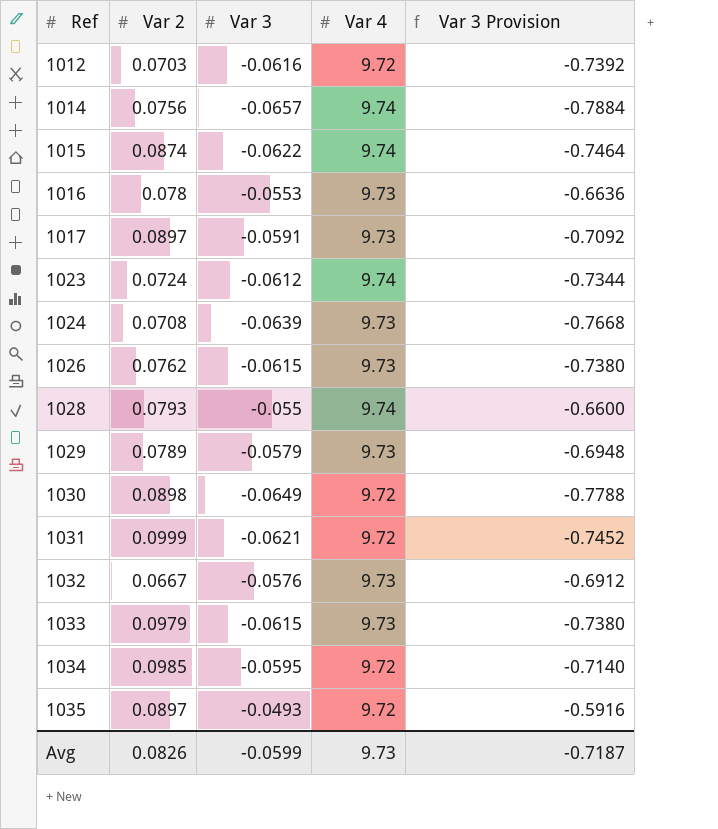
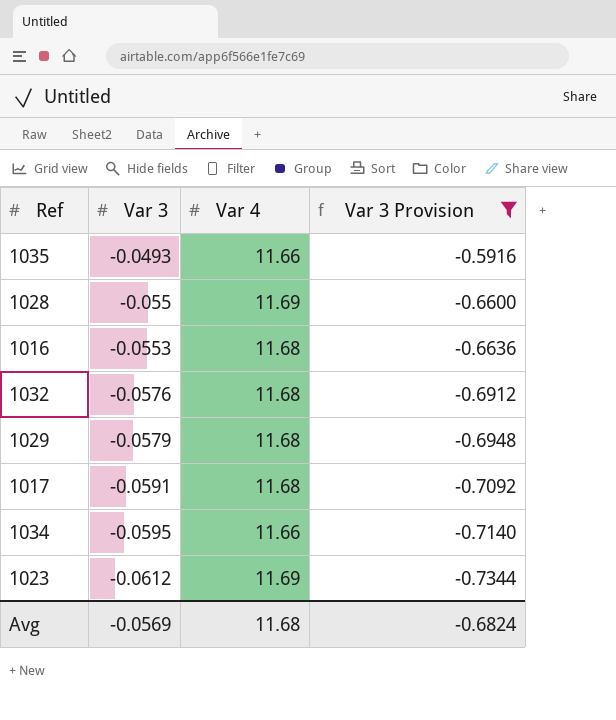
filter: none -> Var 3 Provision >= -0.7344
row order: Ref ascending -> Var 3 descending
column Var 2 | position: 2 -> none
1035 | Var 4: 9.72 -> 11.66
1028 | Var 4: 9.74 -> 11.69
1016 | Var 4: 9.73 -> 11.68
1032 | Var 4: 9.73 -> 11.68
1029 | Var 4: 9.73 -> 11.68
1017 | Var 4: 9.73 -> 11.68
1034 | Var 4: 9.72 -> 11.66
1023 | Var 4: 9.74 -> 11.69
Avg | Var 3: -0.0599 -> -0.0569
Avg | Var 4: 9.73 -> 11.68
Avg | Var 3 Provision: -0.7187 -> -0.6824

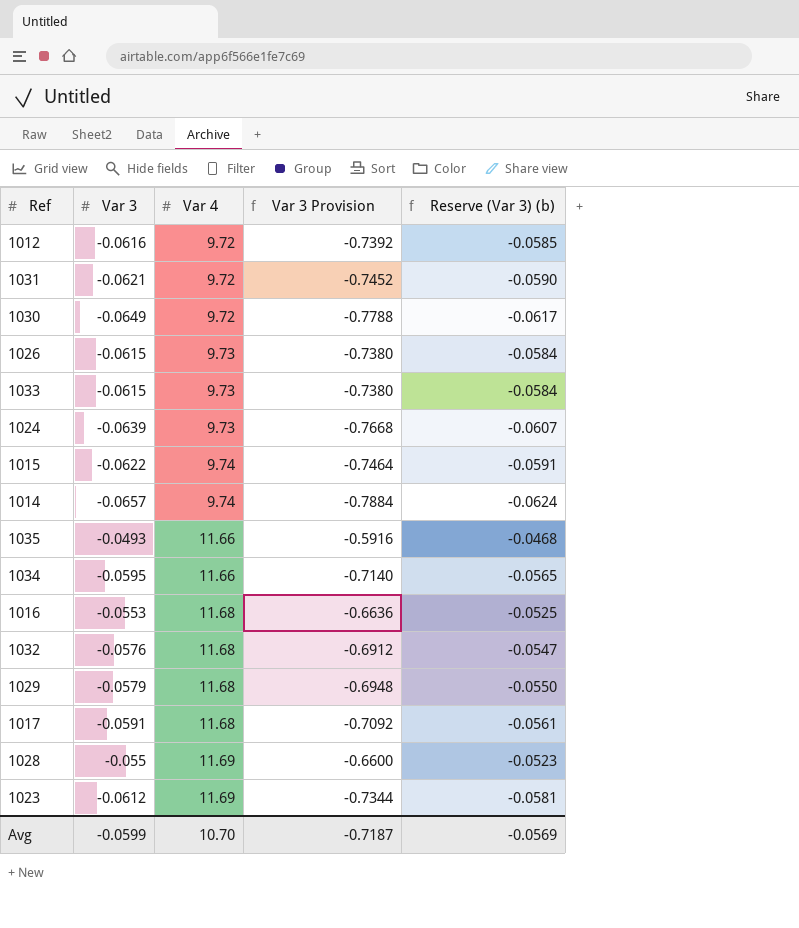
filter: Var 3 Provision >= -0.7344 -> none
row order: Var 3 descending -> Var 4 ascending
column Reserve (Var 3) (b) | formula: none -> [Var 3] * 0.95
Avg | Var 3: -0.0569 -> -0.0599
Avg | Var 4: 11.68 -> 10.70
Avg | Var 3 Provision: -0.6824 -> -0.7187

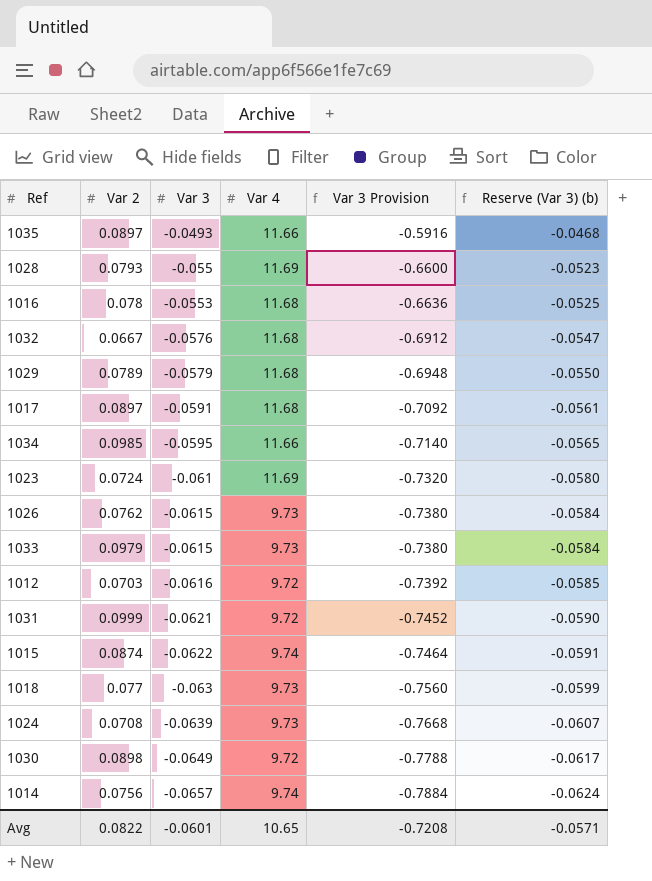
row order: Var 4 ascending -> Var 3 descending
column Var 2 | position: none -> 2
1023 | Var 3: -0.0612 -> -0.061
1023 | Var 3 Provision: -0.7344 -> -0.7320
1023 | Reserve (Var 3) (b): -0.0581 -> -0.0580
row 1018: none -> 0.077 | -0.063 | 9.73 | -0.7560 | -0.0599
Avg | Var 3: -0.0599 -> -0.0601
Avg | Var 4: 10.70 -> 10.65
Avg | Var 3 Provision: -0.7187 -> -0.7208
Avg | Reserve (Var 3) (b): -0.0569 -> -0.0571

